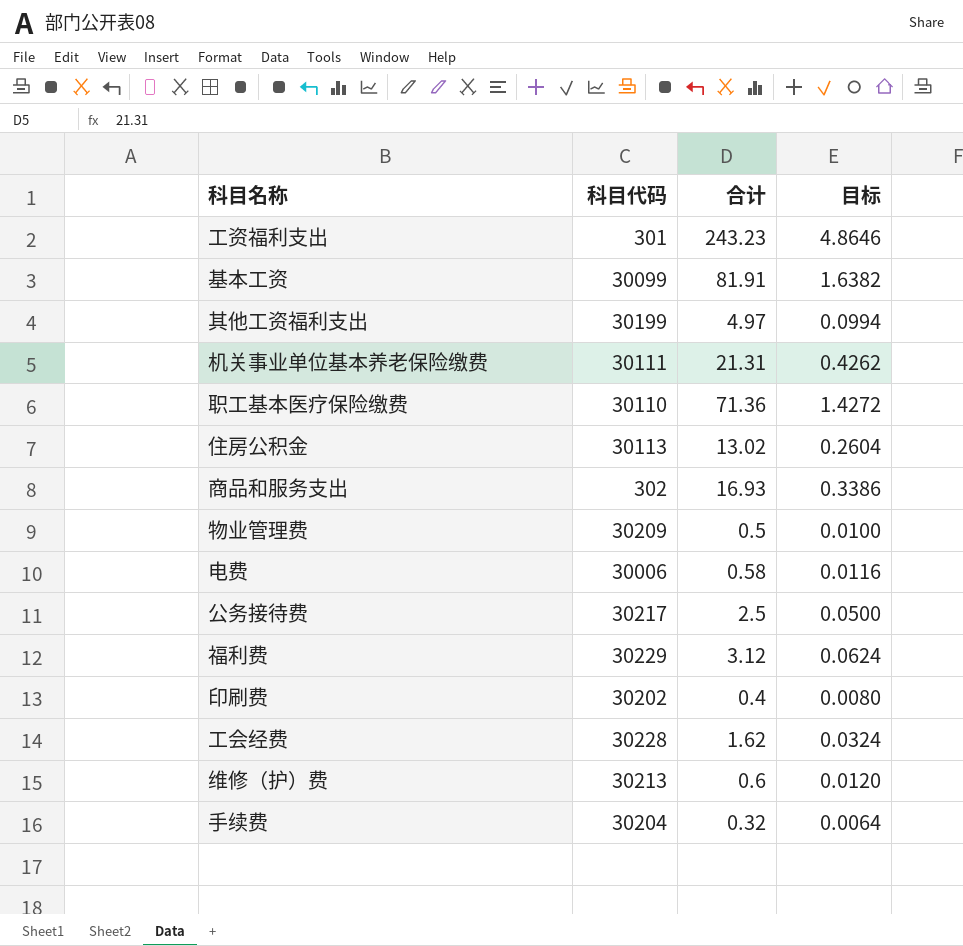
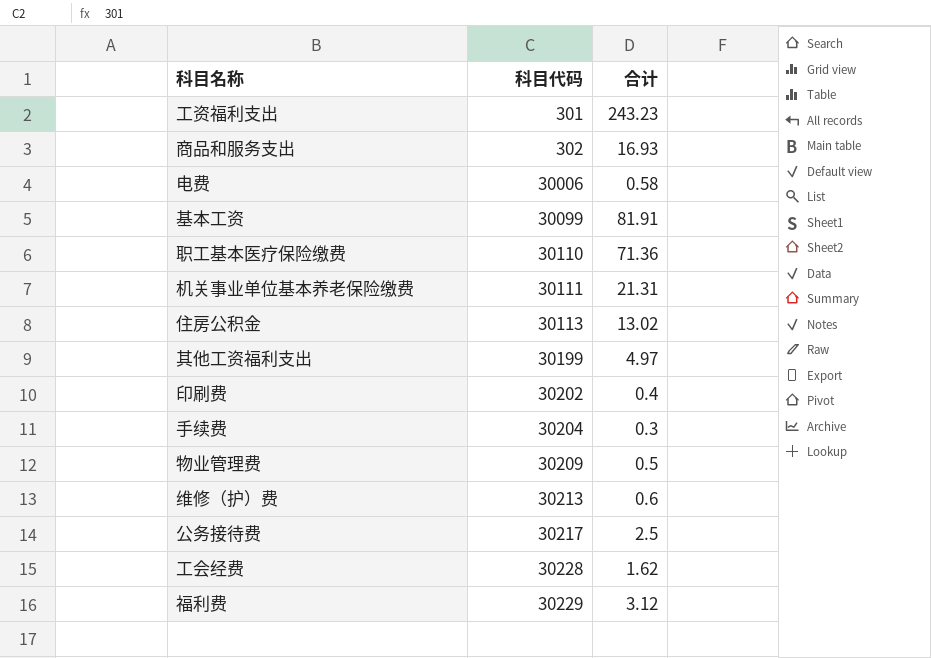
row order: none -> 科目代码 ascending
column 目标 | formula: [合计] * 0.02 -> none
手续费 | 合计: 0.32 -> 0.3

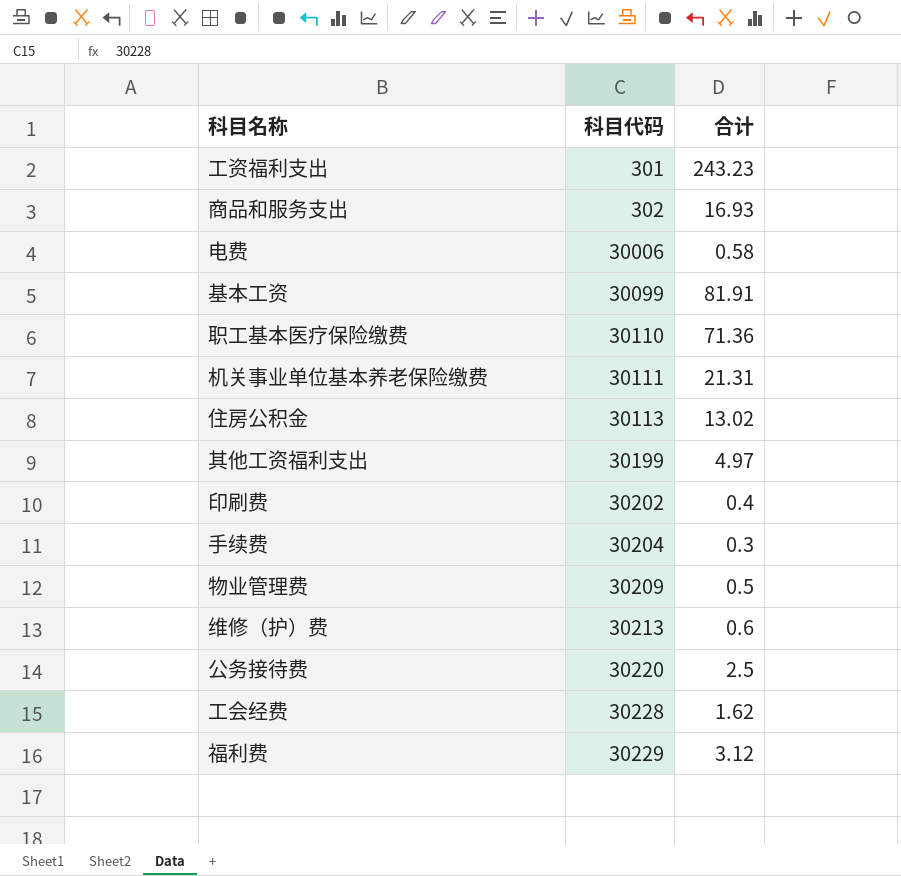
公务接待费 | 科目代码: 30217 -> 30220

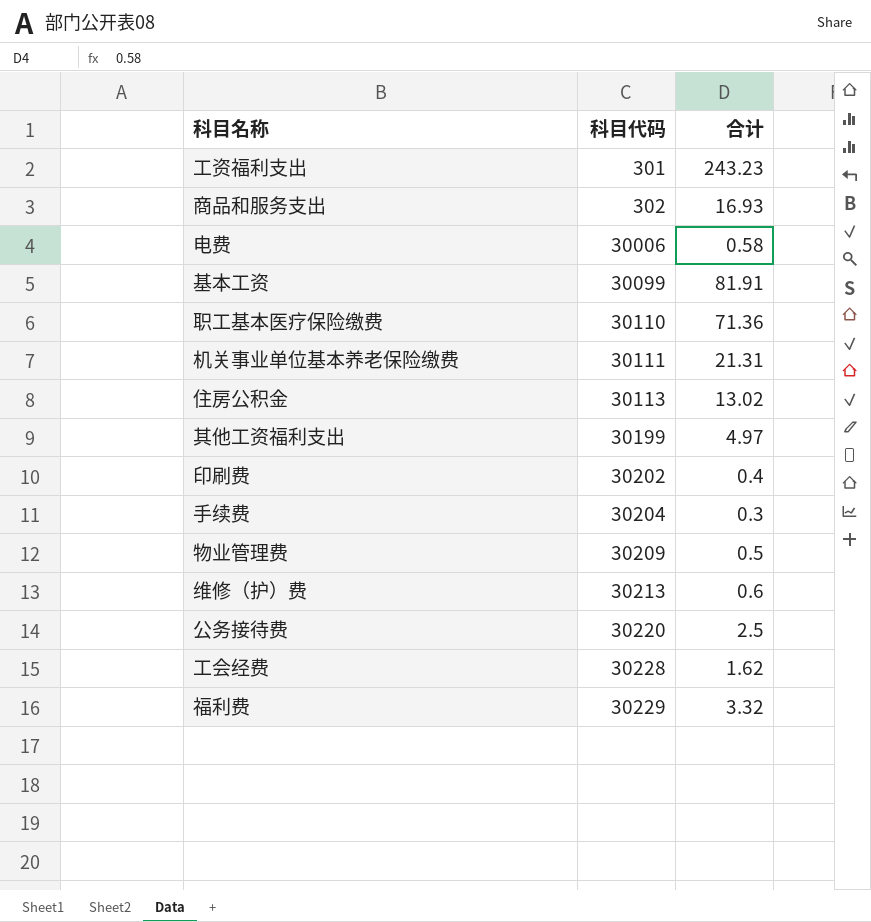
福利费 | 合计: 3.12 -> 3.32

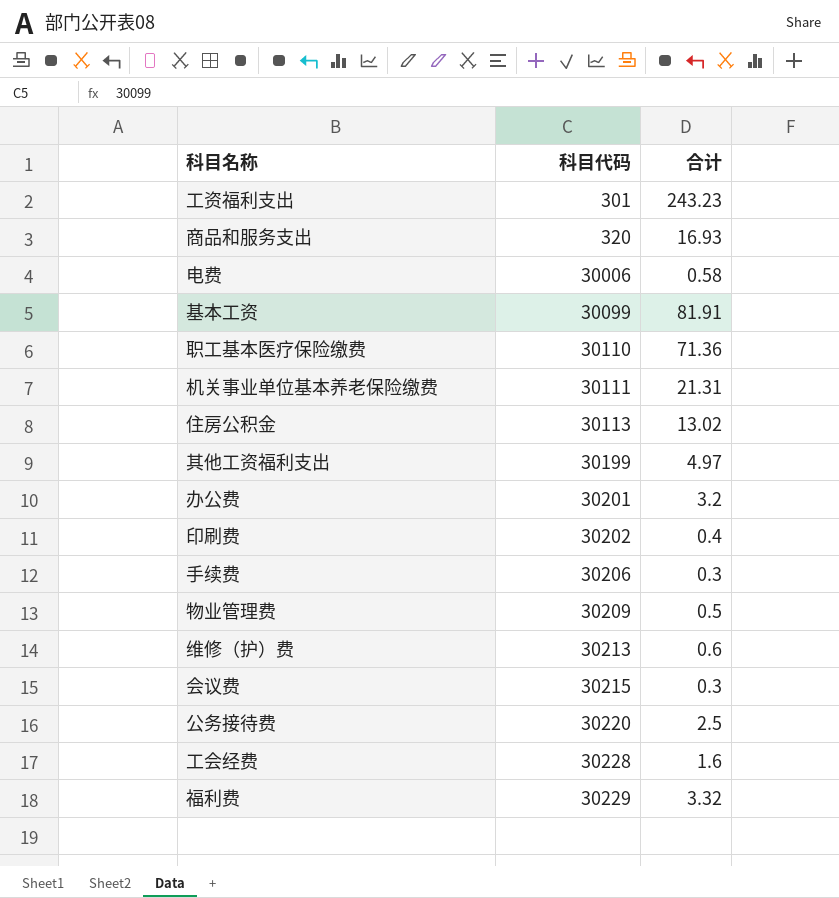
商品和服务支出 | 科目代码: 302 -> 320
row 办公费: none -> 30201 | 3.2
手续费 | 科目代码: 30204 -> 30206
row 会议费: none -> 30215 | 0.3
工会经费 | 合计: 1.62 -> 1.6

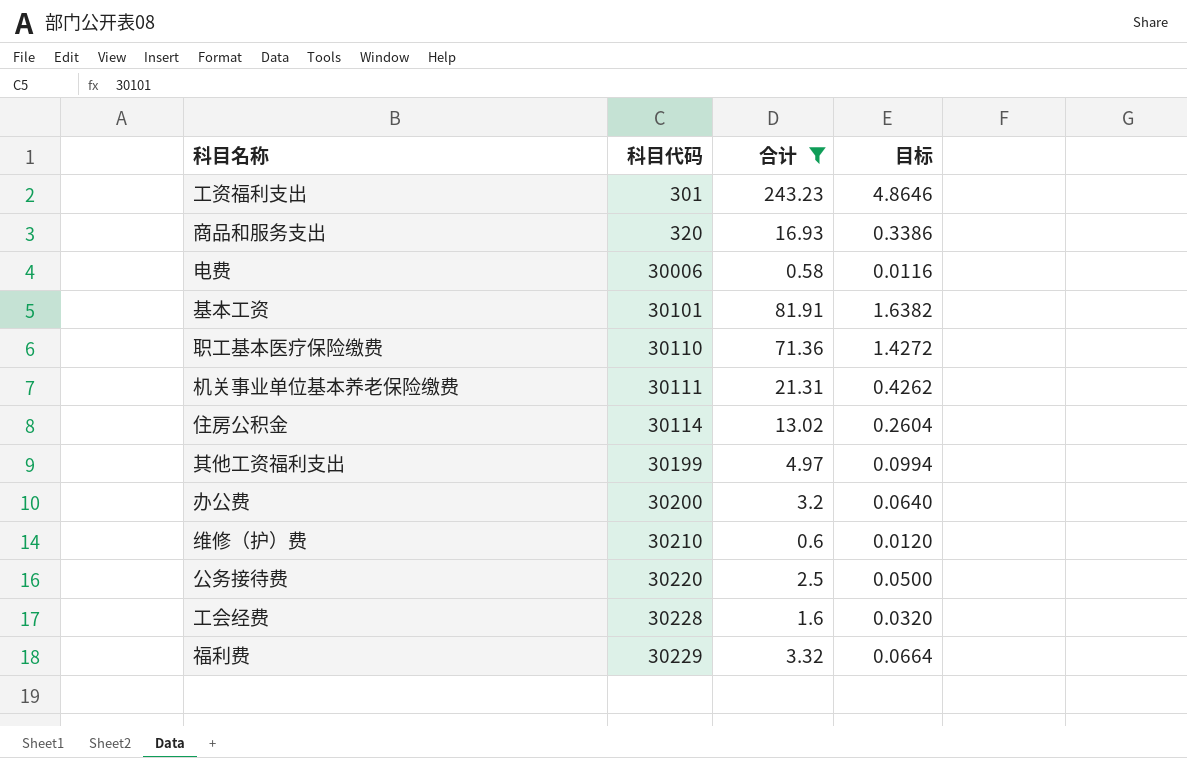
filter: none -> 合计 >= 0.58
column 目标 | formula: none -> [合计] * 0.02
基本工资 | 科目代码: 30099 -> 30101
住房公积金 | 科目代码: 30113 -> 30114
办公费 | 科目代码: 30201 -> 30200
维修（护）费 | 科目代码: 30213 -> 30210

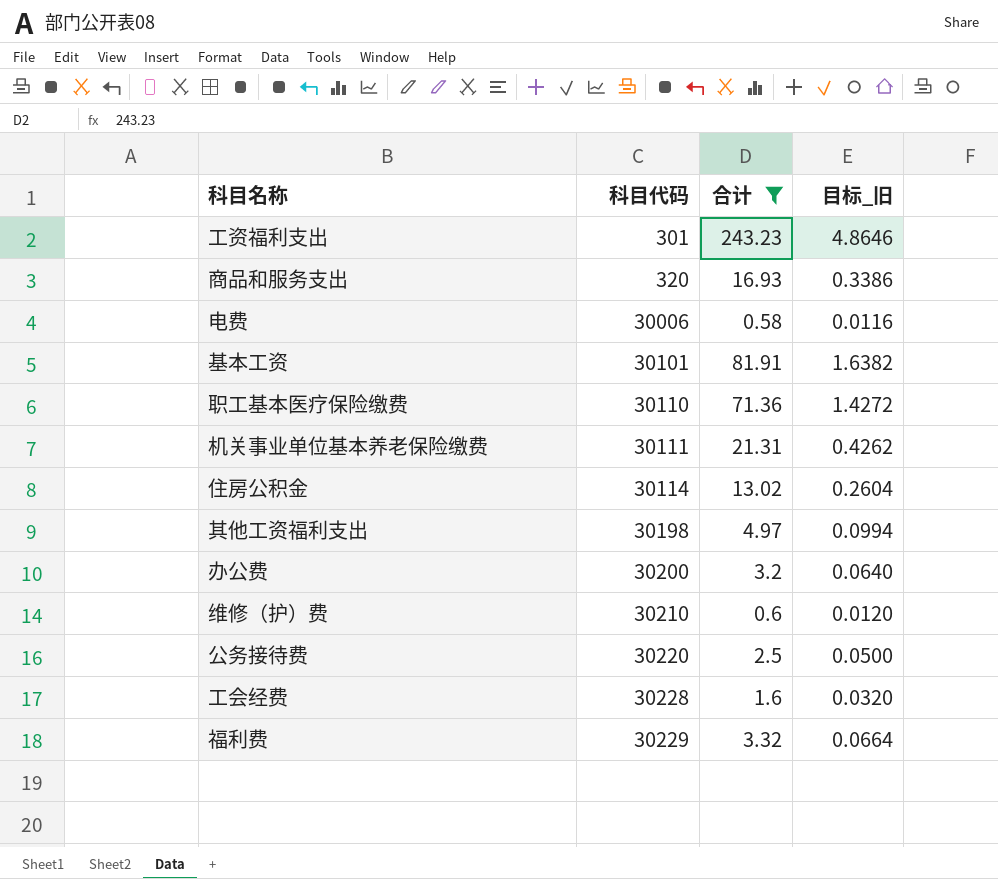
column name: 目标 -> 目标_旧
其他工资福利支出 | 科目代码: 30199 -> 30198

